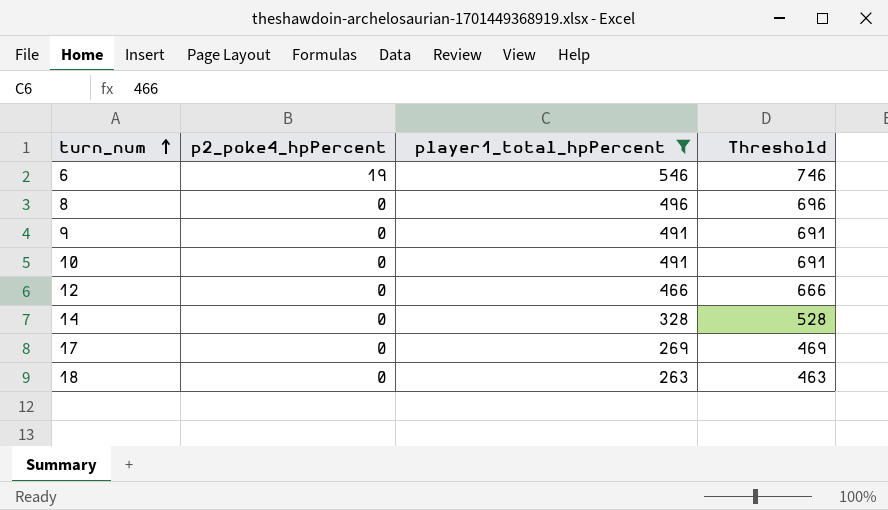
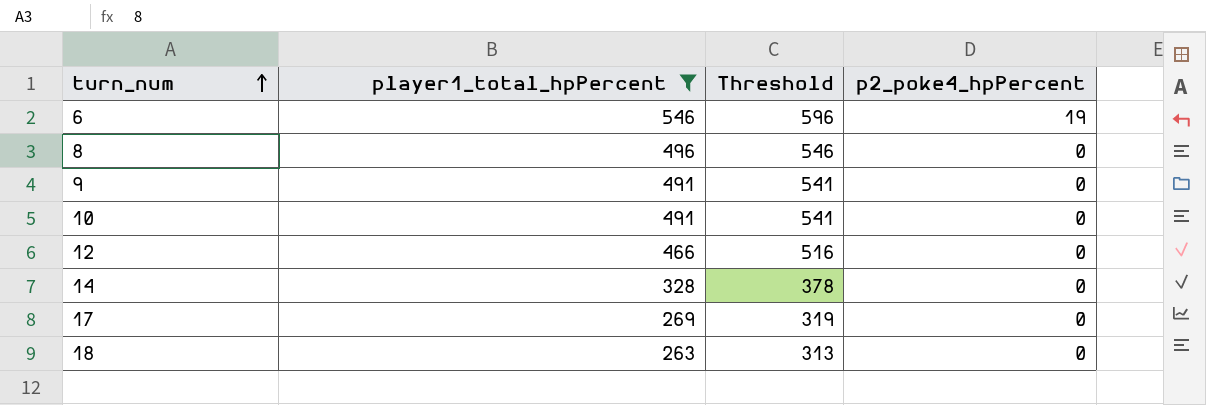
column Threshold | formula: [player1_total_hpPercent] + 200 -> [player1_total_hpPercent] + 50
column p2_poke4_hpPercent | position: 2 -> 4

